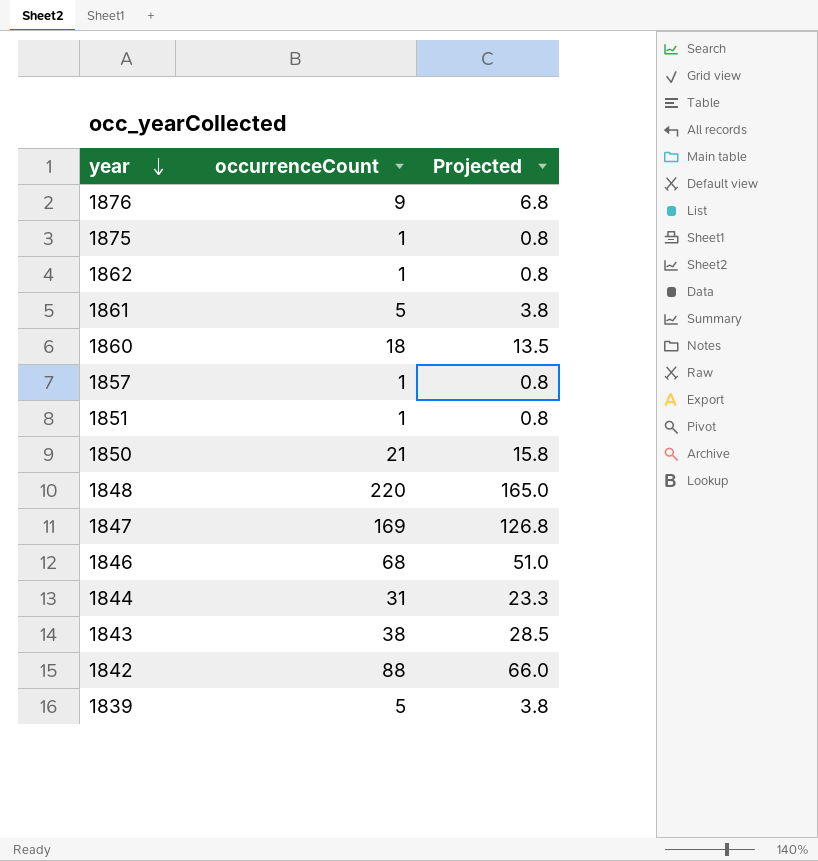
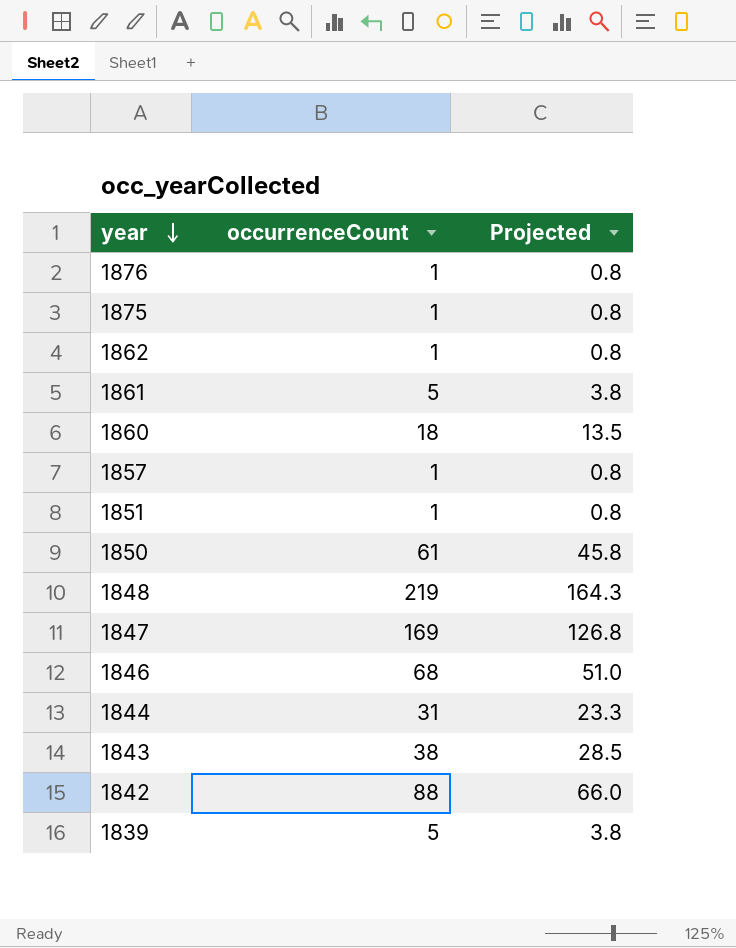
1876 | occurrenceCount: 9 -> 1
1876 | Projected: 6.8 -> 0.8
1850 | occurrenceCount: 21 -> 61
1850 | Projected: 15.8 -> 45.8
1848 | occurrenceCount: 220 -> 219
1848 | Projected: 165.0 -> 164.3

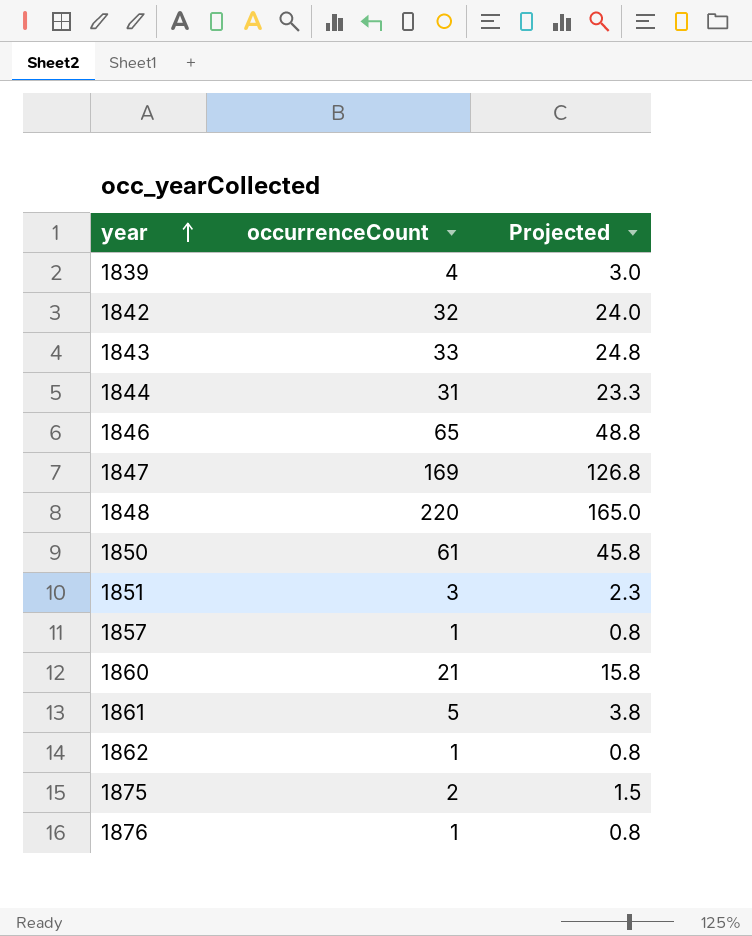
row order: year descending -> year ascending
1839 | occurrenceCount: 5 -> 4
1839 | Projected: 3.8 -> 3.0
1842 | occurrenceCount: 88 -> 32
1842 | Projected: 66.0 -> 24.0
1843 | occurrenceCount: 38 -> 33
1843 | Projected: 28.5 -> 24.8
1846 | occurrenceCount: 68 -> 65
1846 | Projected: 51.0 -> 48.8
1848 | occurrenceCount: 219 -> 220
1848 | Projected: 164.3 -> 165.0
1851 | occurrenceCount: 1 -> 3
1851 | Projected: 0.8 -> 2.3
1860 | occurrenceCount: 18 -> 21
1860 | Projected: 13.5 -> 15.8
1875 | occurrenceCount: 1 -> 2
1875 | Projected: 0.8 -> 1.5

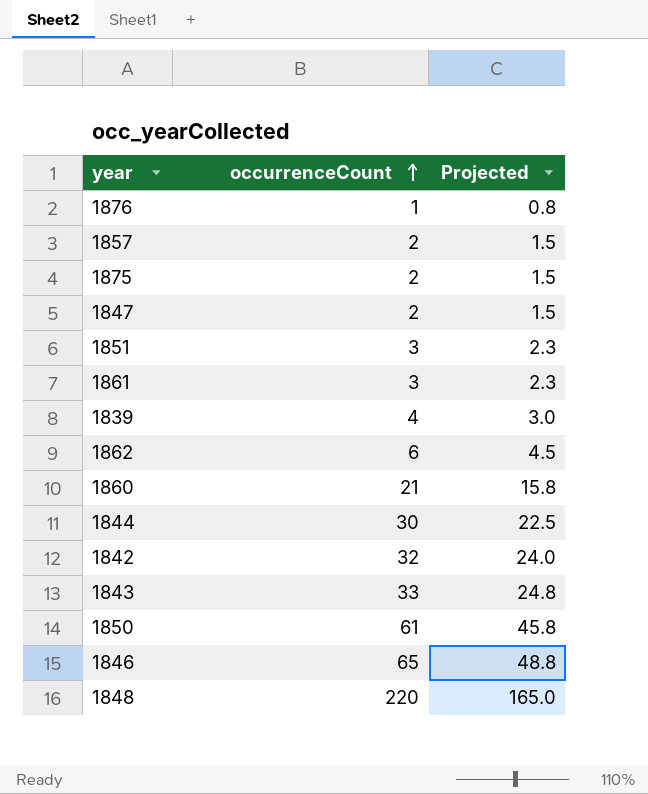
row order: year ascending -> occurrenceCount ascending
1857 | occurrenceCount: 1 -> 2
1857 | Projected: 0.8 -> 1.5
1847 | occurrenceCount: 169 -> 2
1847 | Projected: 126.8 -> 1.5
1861 | occurrenceCount: 5 -> 3
1861 | Projected: 3.8 -> 2.3
1862 | occurrenceCount: 1 -> 6
1862 | Projected: 0.8 -> 4.5
1844 | occurrenceCount: 31 -> 30
1844 | Projected: 23.3 -> 22.5

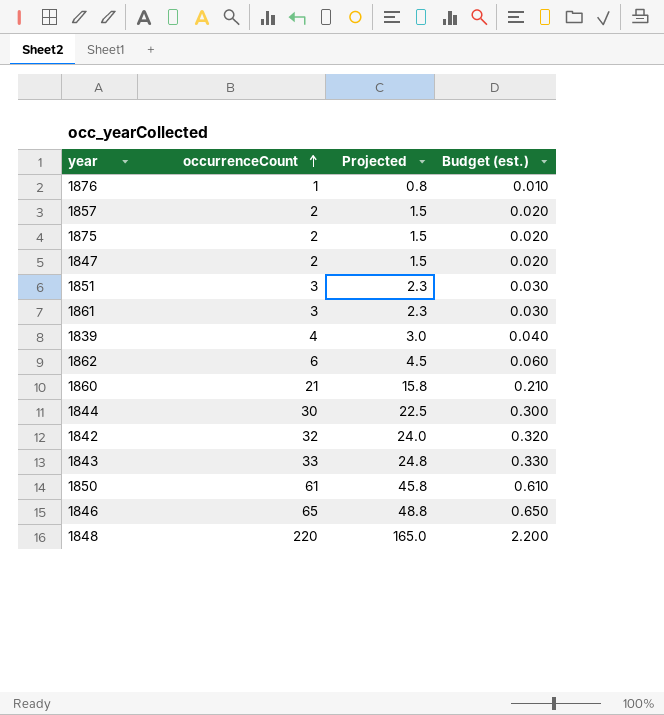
column Budget (est.) | formula: none -> [occurrenceCount] * 0.01

